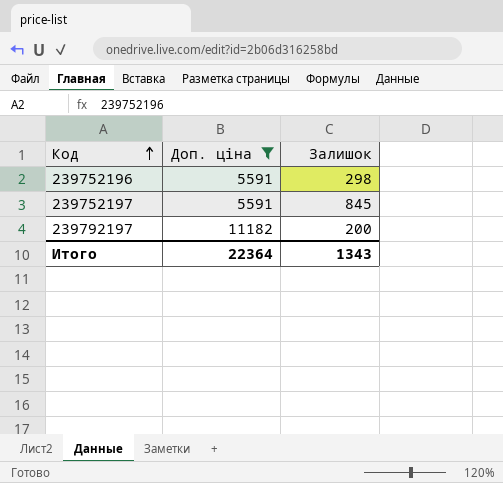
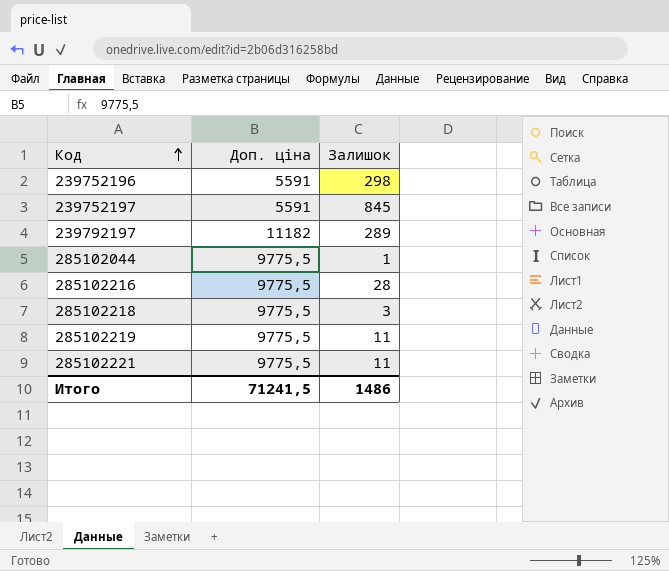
filter: Доп. ціна != 9775,5 -> none
239792197 | Залишок: 200 -> 289
Итого | Доп. ціна: 22364 -> 71241,5
Итого | Залишок: 1343 -> 1486

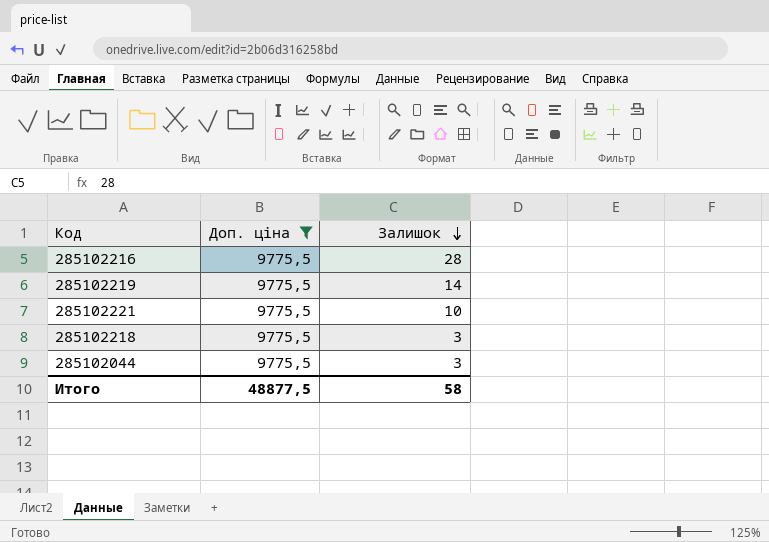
filter: none -> Доп. ціна = 9775,5
row order: Код ascending -> Залишок descending
285102219 | Залишок: 11 -> 14
285102221 | Залишок: 11 -> 10
285102044 | Залишок: 1 -> 3
Итого | Доп. ціна: 71241,5 -> 48877,5
Итого | Залишок: 1486 -> 58

